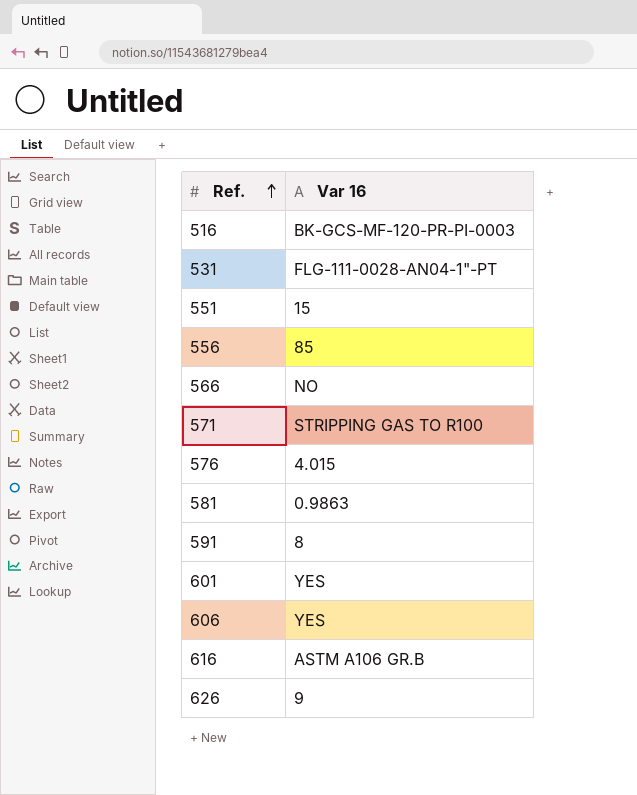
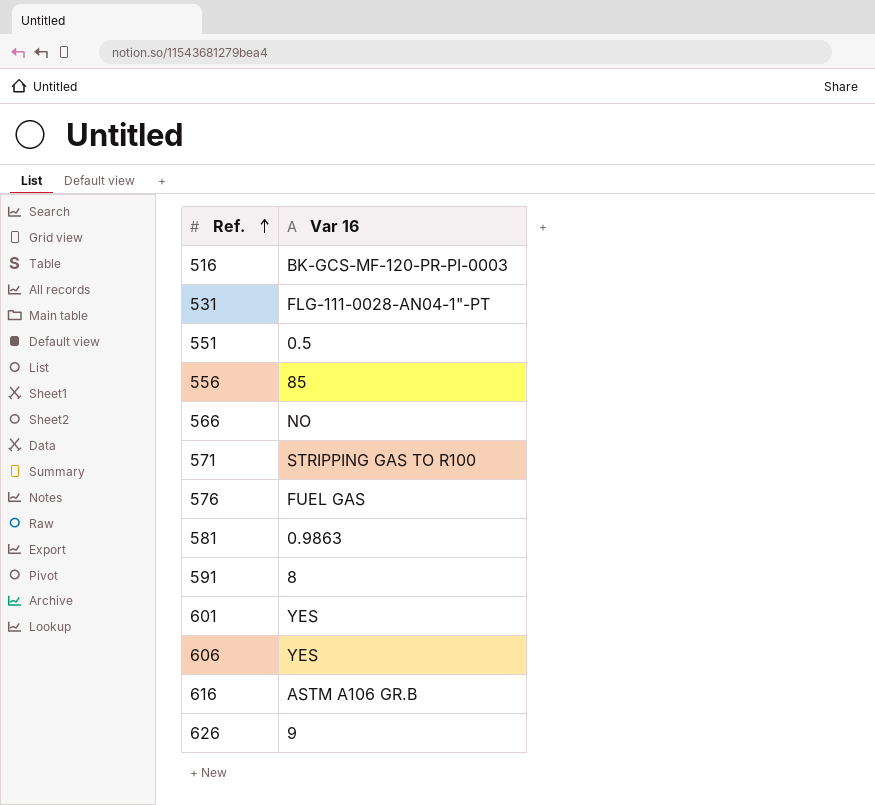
551 | Var 16: 15 -> 0.5
576 | Var 16: 4.015 -> FUEL GAS

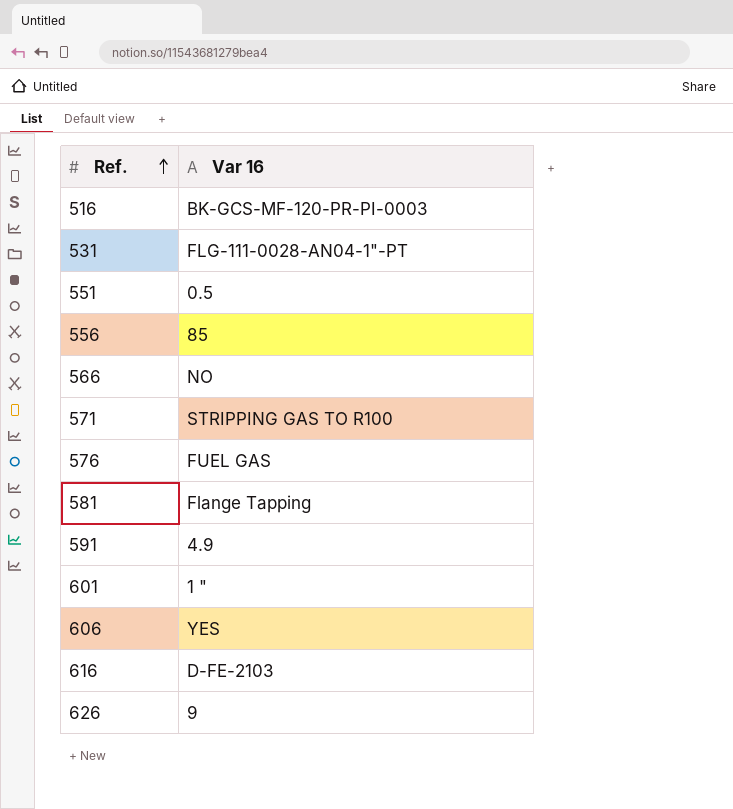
581 | Var 16: 0.9863 -> Flange Tapping
591 | Var 16: 8 -> 4.9
601 | Var 16: YES -> 1 "
616 | Var 16: ASTM A106 GR.B -> D-FE-2103

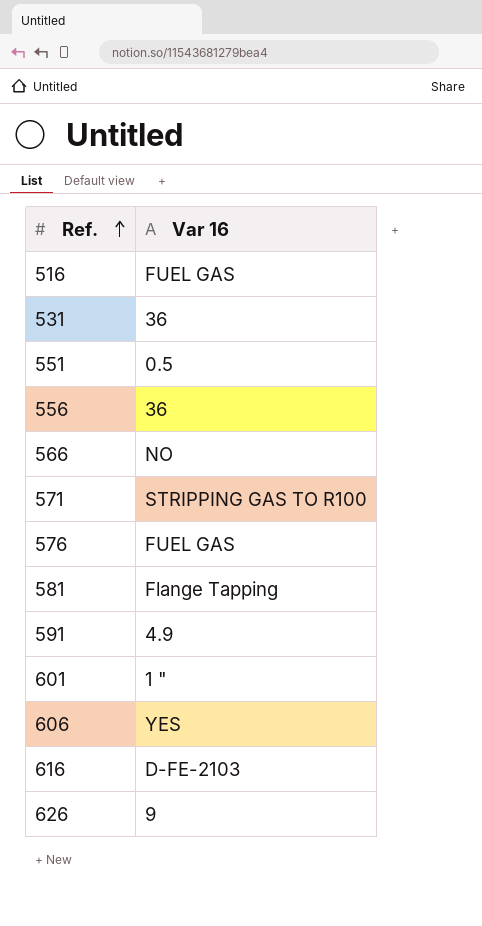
516 | Var 16: BK-GCS-MF-120-PR-PI-0003 -> FUEL GAS
531 | Var 16: FLG-111-0028-AN04-1"-PT -> 36
556 | Var 16: 85 -> 36

